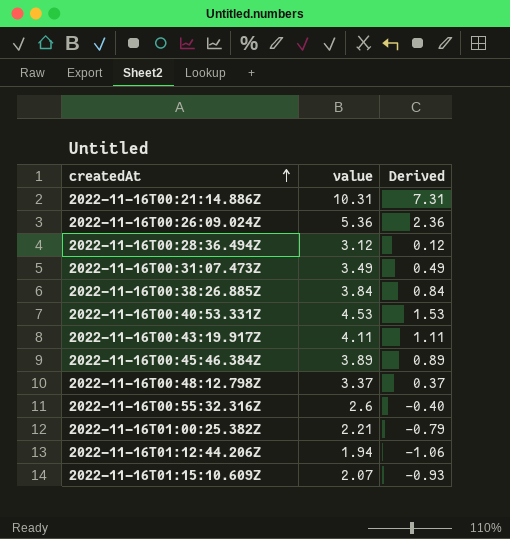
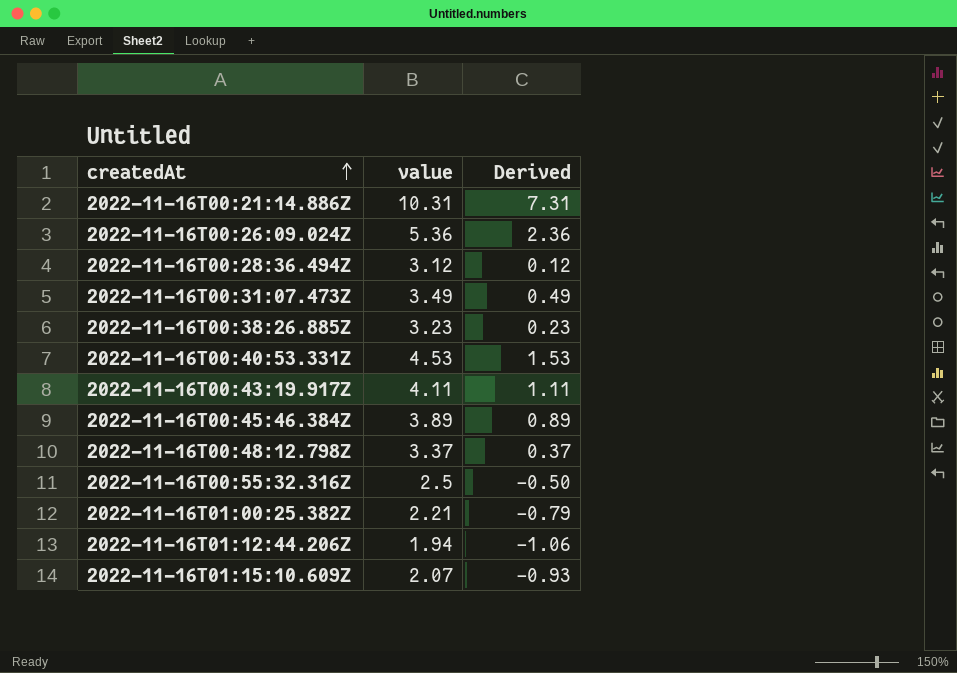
2022-11-16T00:38:26.885Z | value: 3.84 -> 3.23
2022-11-16T00:38:26.885Z | Derived: 0.84 -> 0.23
2022-11-16T00:55:32.316Z | value: 2.6 -> 2.5
2022-11-16T00:55:32.316Z | Derived: -0.40 -> -0.50

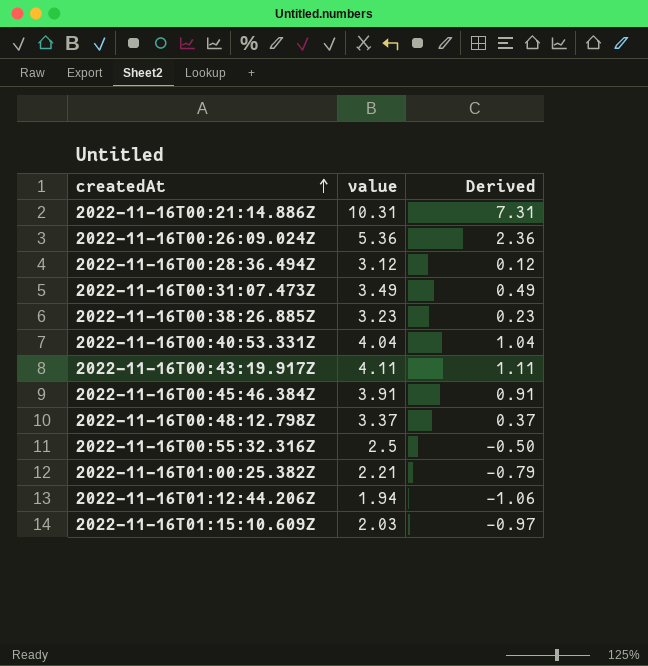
2022-11-16T00:40:53.331Z | value: 4.53 -> 4.04
2022-11-16T00:40:53.331Z | Derived: 1.53 -> 1.04
2022-11-16T00:45:46.384Z | value: 3.89 -> 3.91
2022-11-16T00:45:46.384Z | Derived: 0.89 -> 0.91
2022-11-16T01:15:10.609Z | value: 2.07 -> 2.03
2022-11-16T01:15:10.609Z | Derived: -0.93 -> -0.97

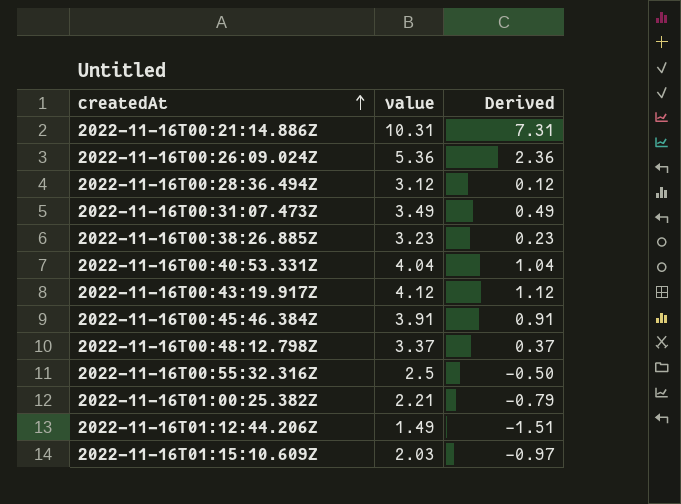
2022-11-16T00:43:19.917Z | value: 4.11 -> 4.12
2022-11-16T00:43:19.917Z | Derived: 1.11 -> 1.12
2022-11-16T01:12:44.206Z | value: 1.94 -> 1.49
2022-11-16T01:12:44.206Z | Derived: -1.06 -> -1.51

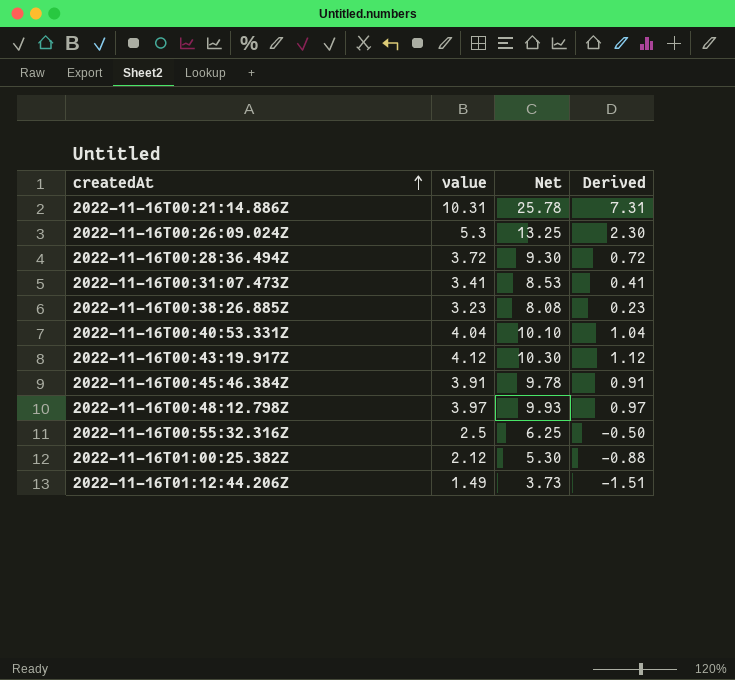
column Net | formula: none -> [value] * 2.5
row 2022-11-16T01:15:10.609Z: 2.03 | -0.97 -> none
2022-11-16T00:26:09.024Z | value: 5.36 -> 5.3
2022-11-16T00:26:09.024Z | Derived: 2.36 -> 2.30
2022-11-16T00:28:36.494Z | value: 3.12 -> 3.72
2022-11-16T00:28:36.494Z | Derived: 0.12 -> 0.72
2022-11-16T00:31:07.473Z | value: 3.49 -> 3.41
2022-11-16T00:31:07.473Z | Derived: 0.49 -> 0.41
2022-11-16T00:48:12.798Z | value: 3.37 -> 3.97
2022-11-16T00:48:12.798Z | Derived: 0.37 -> 0.97
2022-11-16T01:00:25.382Z | value: 2.21 -> 2.12
2022-11-16T01:00:25.382Z | Derived: -0.79 -> -0.88

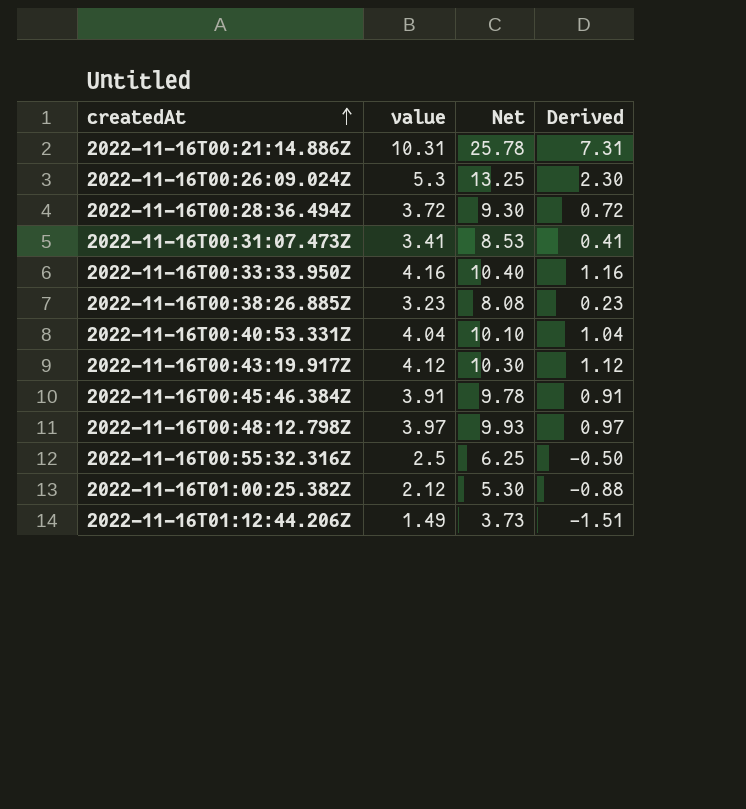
row 2022-11-16T00:33:33.950Z: none -> 4.16 | 10.40 | 1.16

